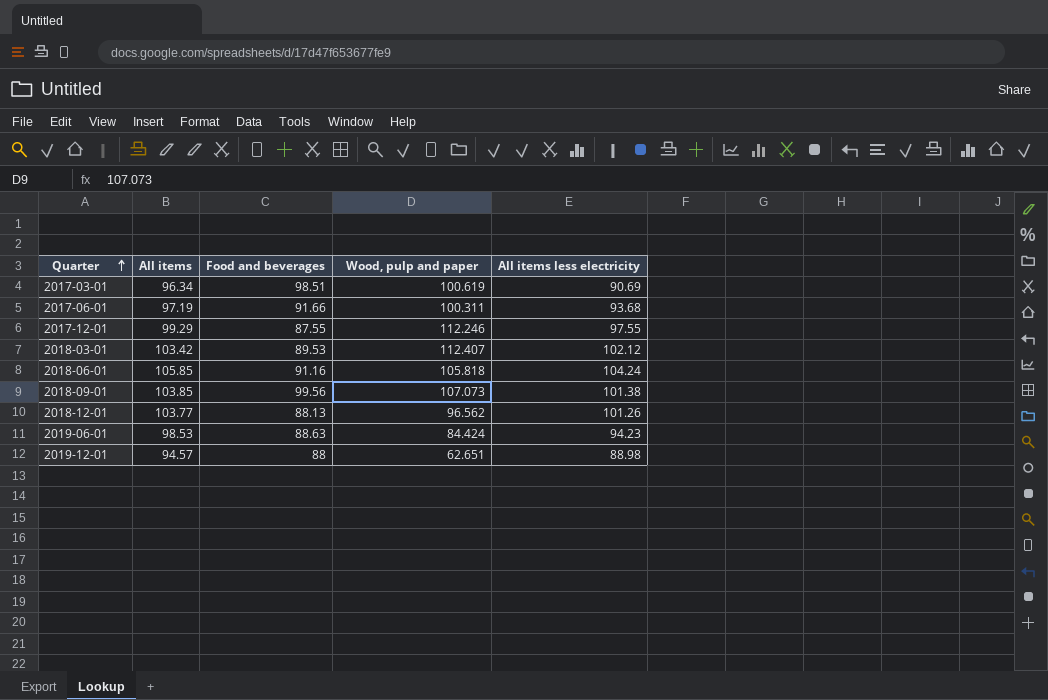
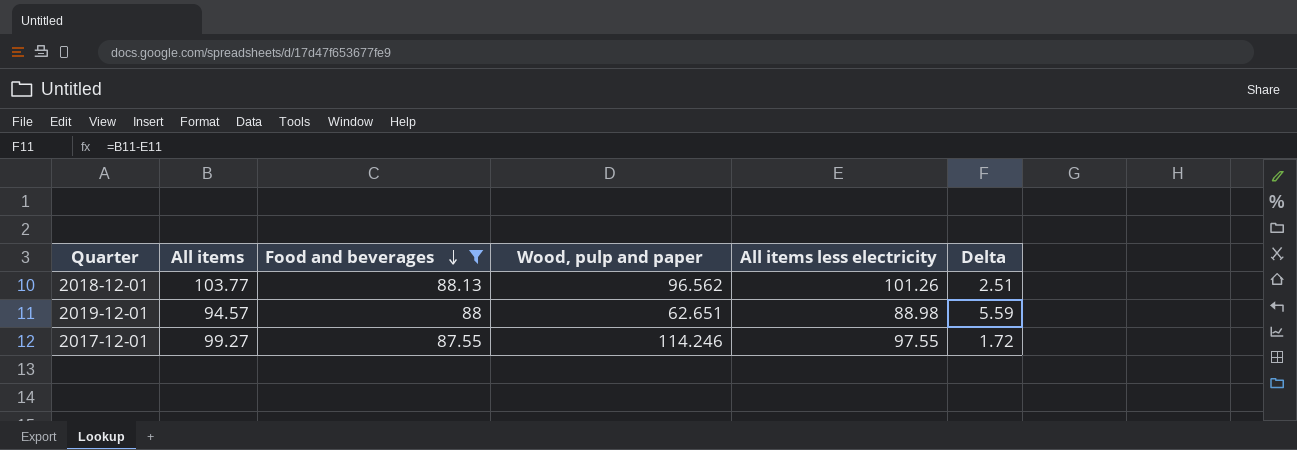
filter: none -> Food and beverages <= 88.13
row order: Quarter ascending -> Food and beverages descending
column Delta | formula: none -> [All items] - [All items less electricity]
2017-12-01 | All items: 99.29 -> 99.27
2017-12-01 | Wood, pulp and paper: 112.246 -> 114.246

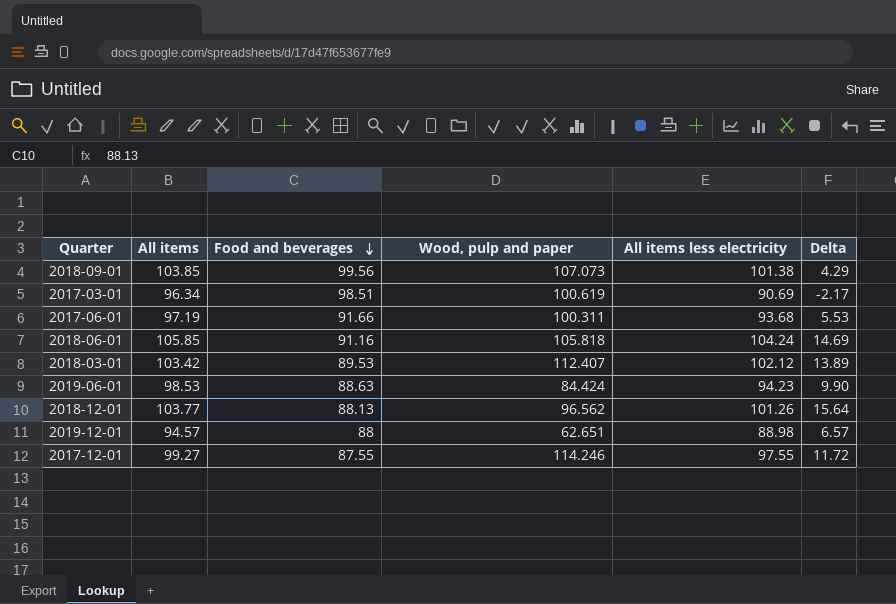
filter: Food and beverages <= 88.13 -> none
column Delta | formula: [All items] - [All items less electricity] -> [All items] - [Food and beverages]

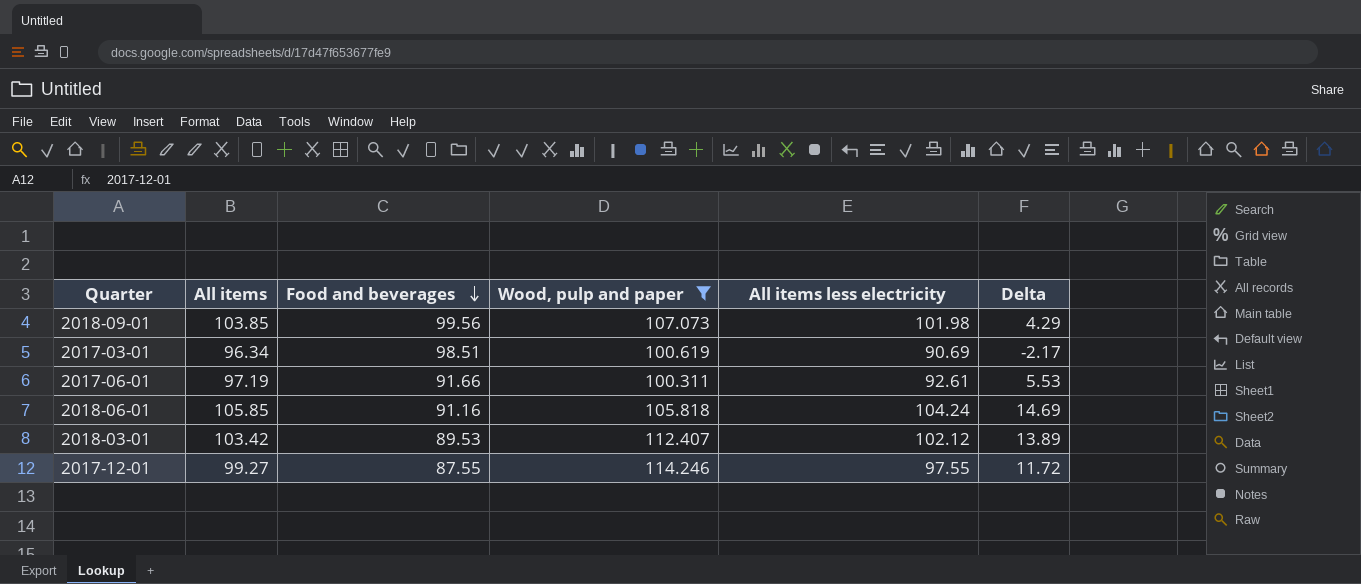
filter: none -> Wood, pulp and paper >= 100.311
2018-09-01 | All items less electricity: 101.38 -> 101.98
2017-06-01 | All items less electricity: 93.68 -> 92.61

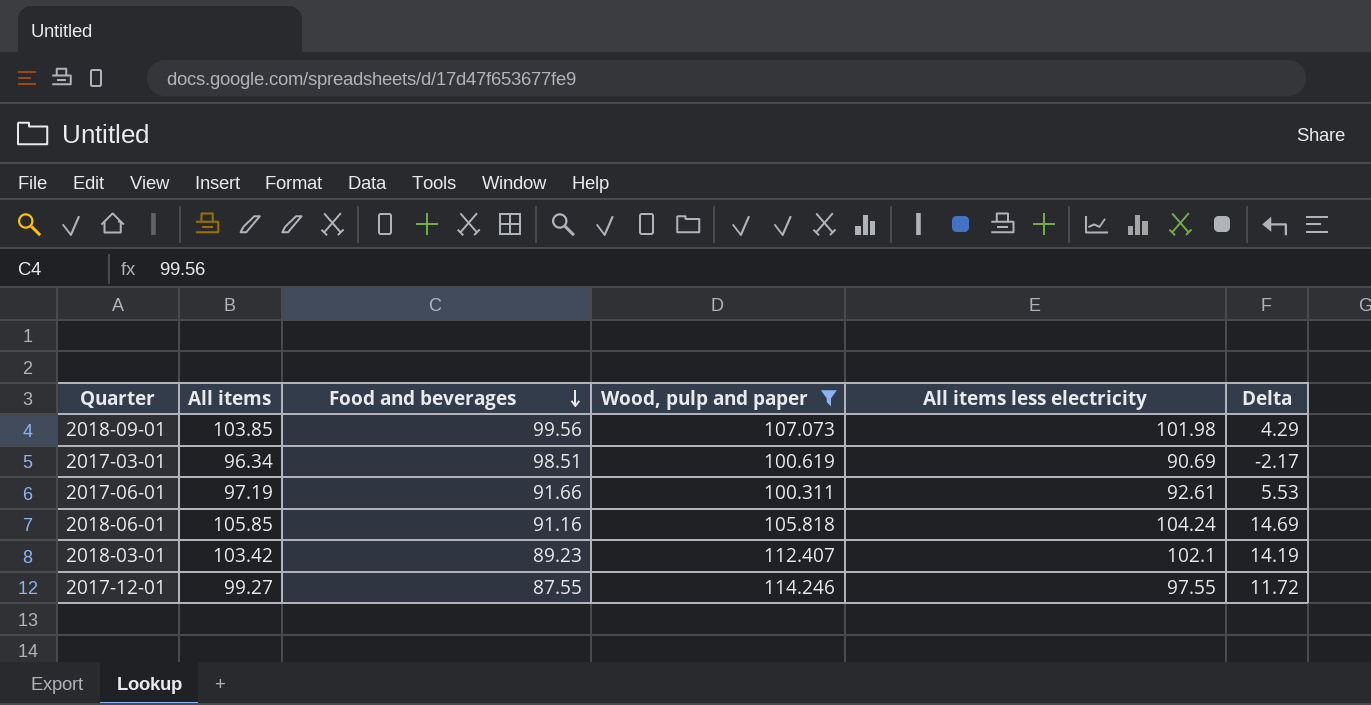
2018-03-01 | Food and beverages: 89.53 -> 89.23
2018-03-01 | All items less electricity: 102.12 -> 102.1
2018-03-01 | Delta: 13.89 -> 14.19

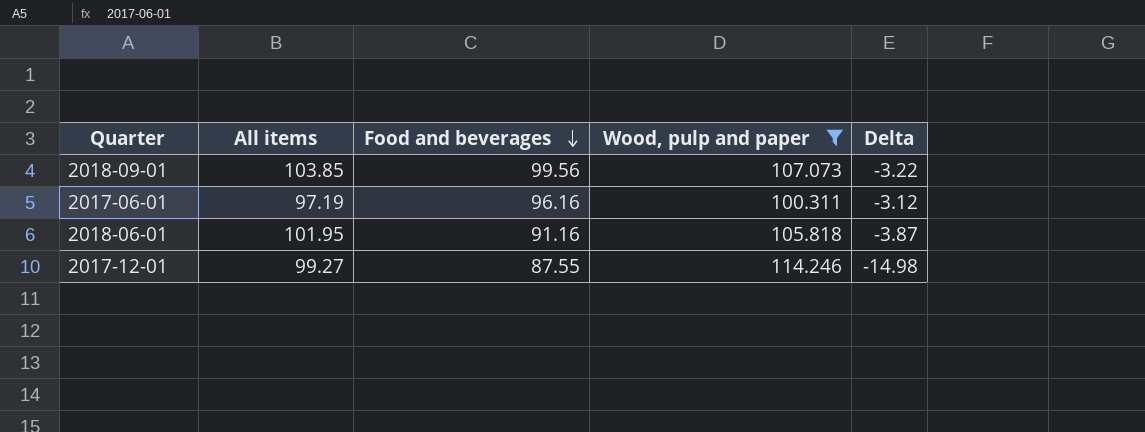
column All items less electricity | position: 5 -> none
column Delta | formula: [All items] - [Food and beverages] -> [All items] - [Wood, pulp and paper]
row 2017-03-01: 96.34 | 98.51 | 100.619 | 90.69 | -2.17 -> none
row 2018-03-01: 103.42 | 89.23 | 112.407 | 102.1 | 14.19 -> none
2017-06-01 | Food and beverages: 91.66 -> 96.16
2018-06-01 | All items: 105.85 -> 101.95

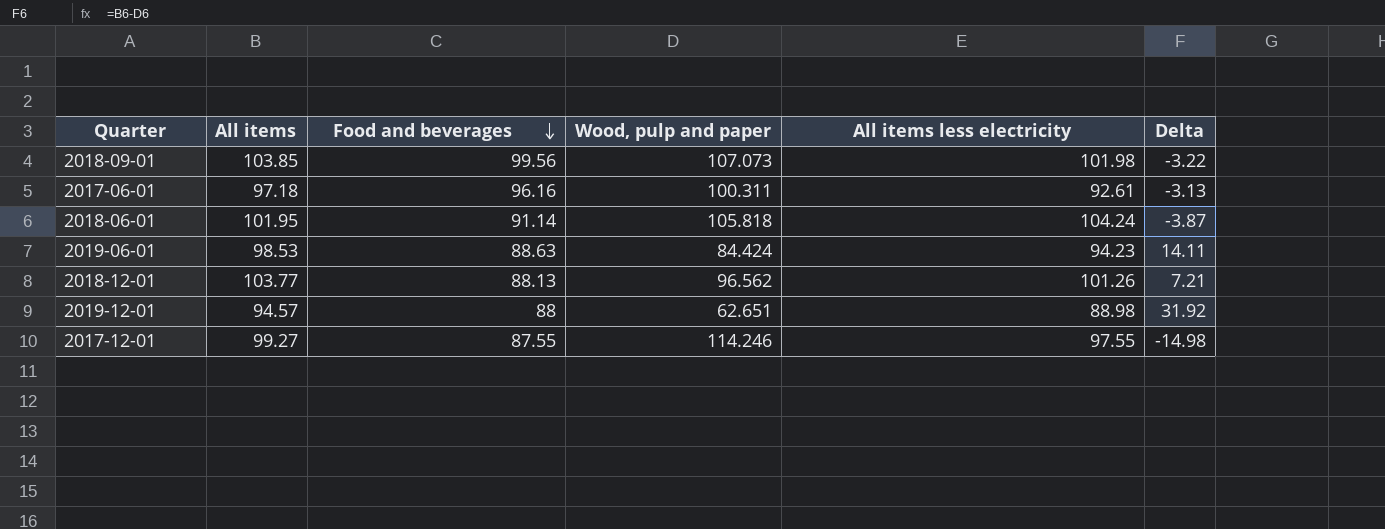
filter: Wood, pulp and paper >= 100.311 -> none
column All items less electricity | position: none -> 5
2017-06-01 | All items: 97.19 -> 97.18
2017-06-01 | Delta: -3.12 -> -3.13
2018-06-01 | Food and beverages: 91.16 -> 91.14

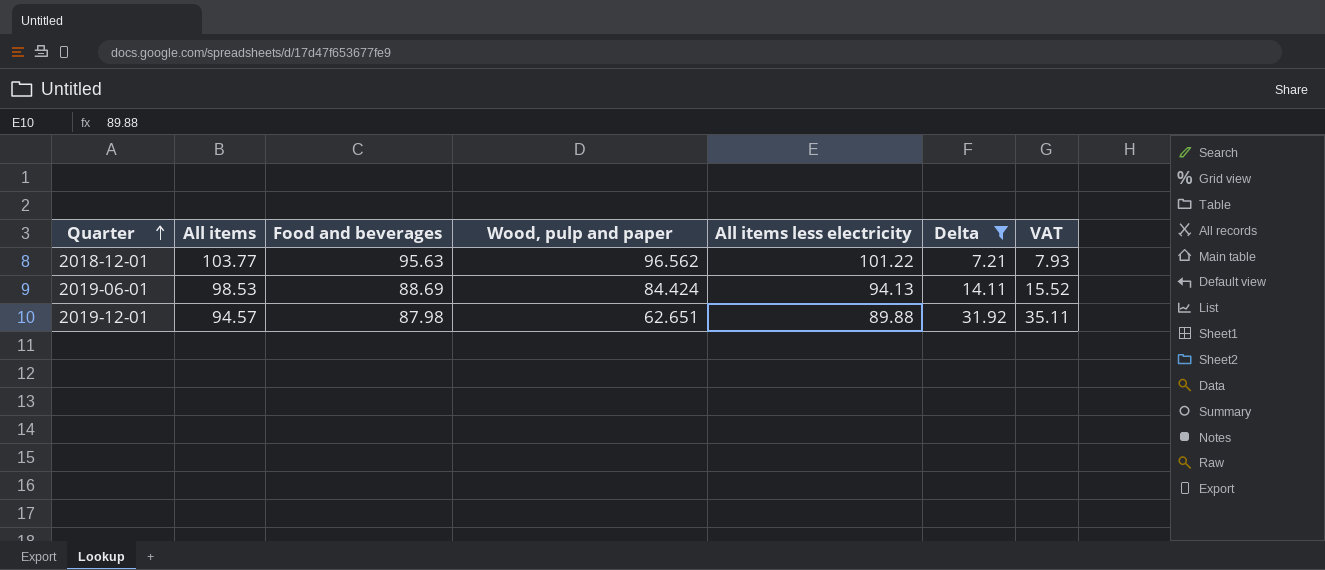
filter: none -> Delta >= 7.21
row order: Food and beverages descending -> Quarter ascending
column VAT | formula: none -> [Delta] * 1.1
2018-12-01 | Food and beverages: 88.13 -> 95.63
2018-12-01 | All items less electricity: 101.26 -> 101.22
2019-06-01 | Food and beverages: 88.63 -> 88.69
2019-06-01 | All items less electricity: 94.23 -> 94.13
2019-12-01 | Food and beverages: 88 -> 87.98
2019-12-01 | All items less electricity: 88.98 -> 89.88

